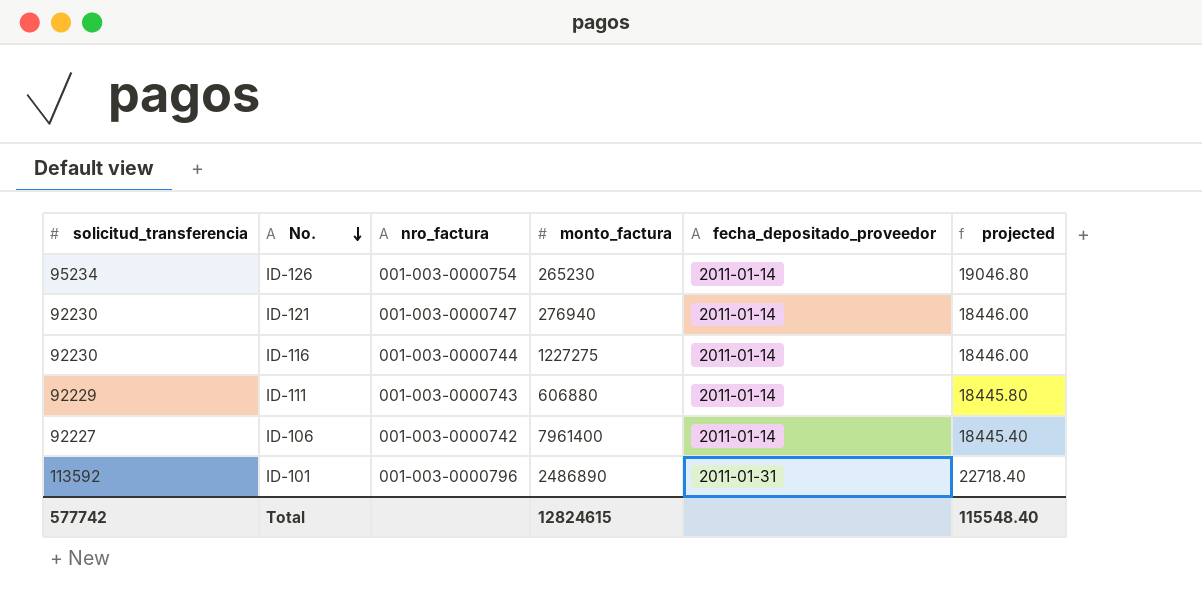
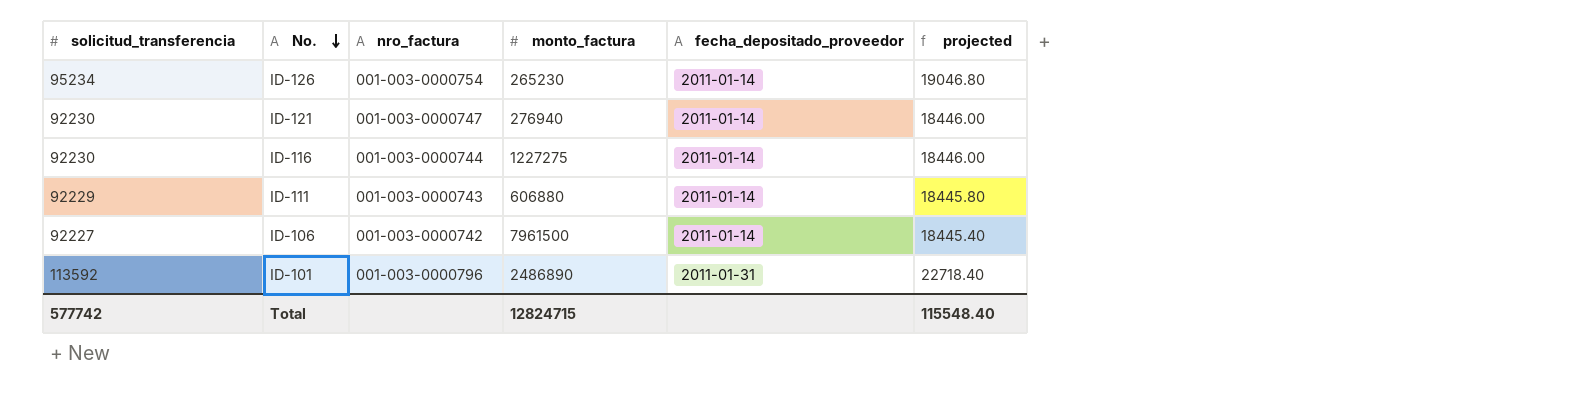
ID-106 | monto_factura: 7961400 -> 7961500
Total | monto_factura: 12824615 -> 12824715

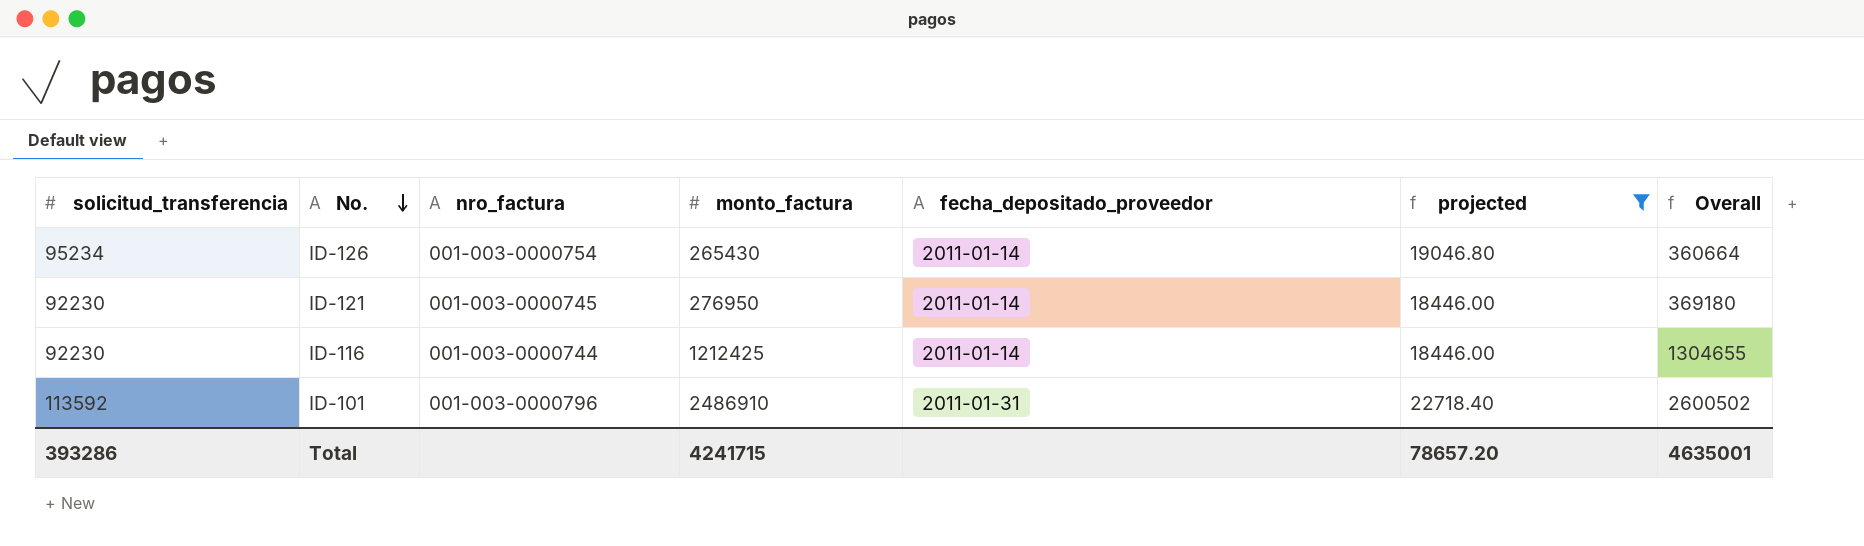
filter: none -> projected >= 18446.00
column Overall | formula: none -> [solicitud_transferencia] + [monto_factura]
ID-126 | monto_factura: 265230 -> 265430
ID-121 | nro_factura: 001-003-0000747 -> 001-003-0000745
ID-121 | monto_factura: 276940 -> 276950
ID-116 | monto_factura: 1227275 -> 1212425
ID-101 | monto_factura: 2486890 -> 2486910
Total | solicitud_transferencia: 577742 -> 393286
Total | monto_factura: 12824715 -> 4241715
Total | projected: 115548.40 -> 78657.20

